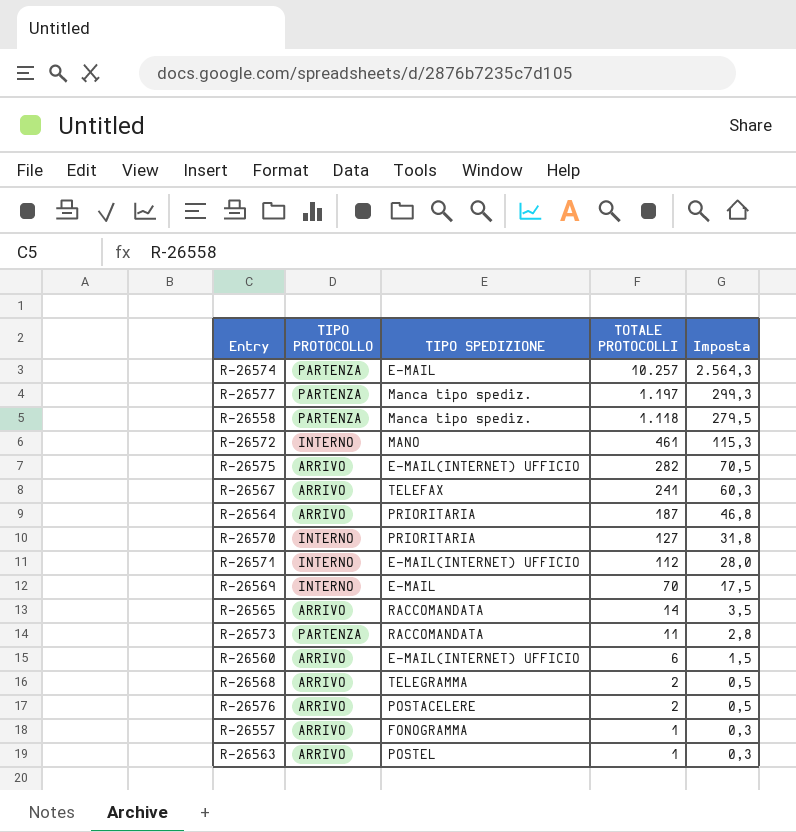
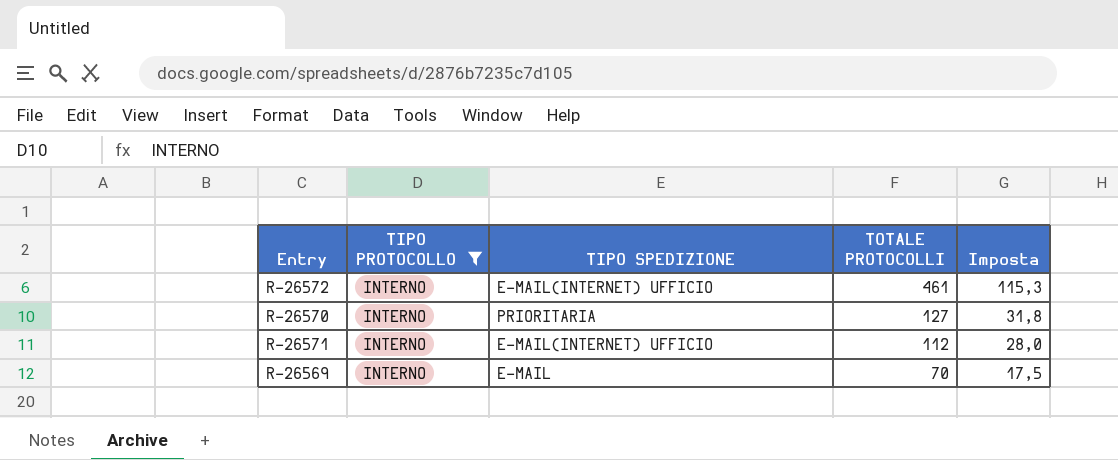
filter: none -> TIPO PROTOCOLLO = INTERNO
R-26572 | TIPO SPEDIZIONE: MANO -> E-MAIL(INTERNET) UFFICIO

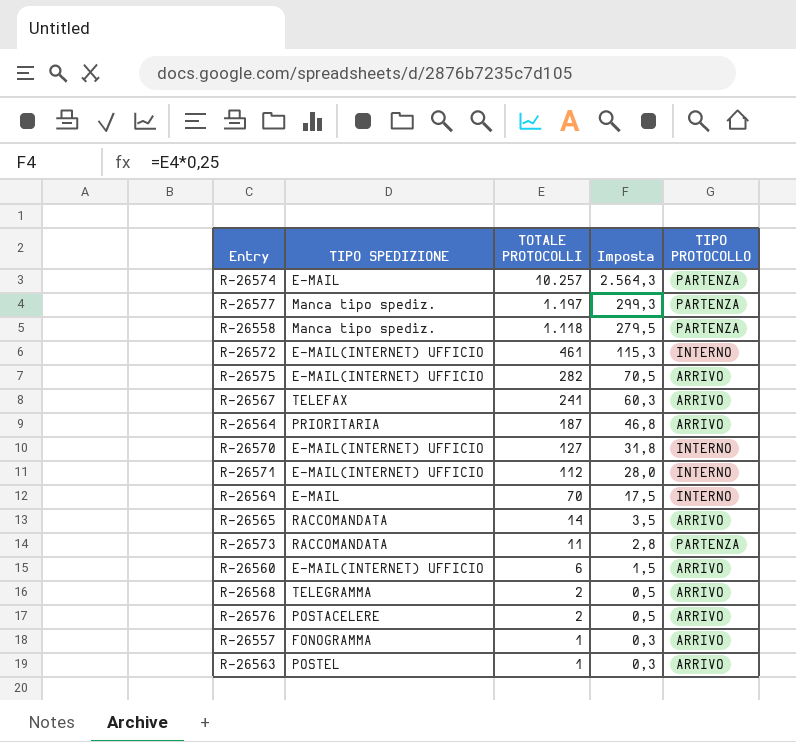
filter: TIPO PROTOCOLLO = INTERNO -> none
column TIPO PROTOCOLLO | position: 2 -> 5
R-26570 | TIPO SPEDIZIONE: PRIORITARIA -> E-MAIL(INTERNET) UFFICIO

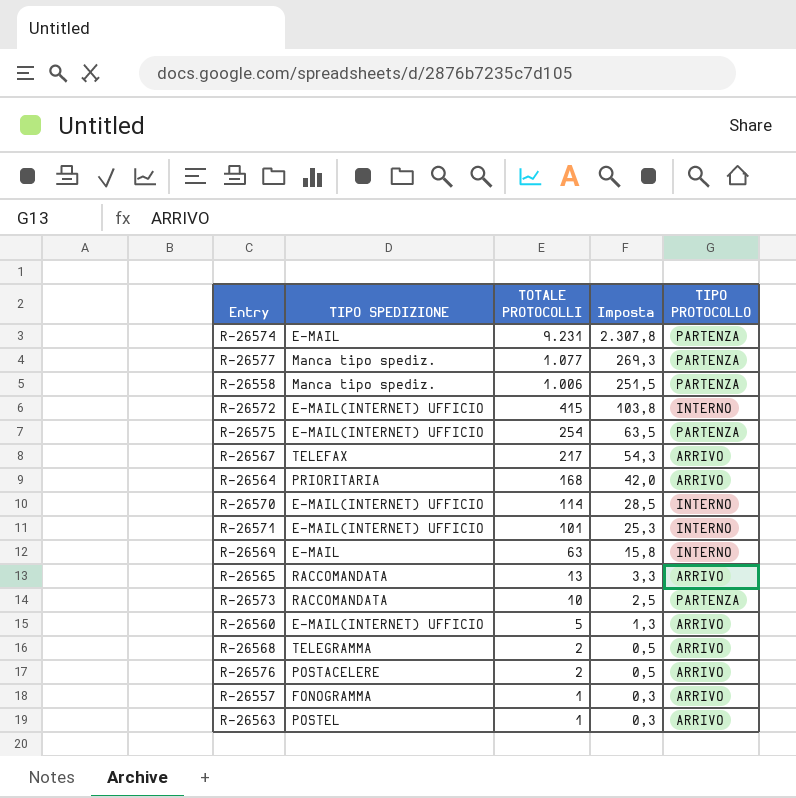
R-26574 | TOTALE PROTOCOLLI: 10.257 -> 9.231
R-26574 | Imposta: 2.564,3 -> 2.307,8
R-26577 | TOTALE PROTOCOLLI: 1.197 -> 1.077
R-26577 | Imposta: 299,3 -> 269,3
R-26558 | TOTALE PROTOCOLLI: 1.118 -> 1.006
R-26558 | Imposta: 279,5 -> 251,5
R-26572 | TOTALE PROTOCOLLI: 461 -> 415
R-26572 | Imposta: 115,3 -> 103,8
R-26575 | TOTALE PROTOCOLLI: 282 -> 254
R-26575 | Imposta: 70,5 -> 63,5
R-26575 | TIPO PROTOCOLLO: ARRIVO -> PARTENZA
R-26567 | TOTALE PROTOCOLLI: 241 -> 217
R-26567 | Imposta: 60,3 -> 54,3
R-26564 | TOTALE PROTOCOLLI: 187 -> 168
R-26564 | Imposta: 46,8 -> 42,0
R-26570 | TOTALE PROTOCOLLI: 127 -> 114
R-26570 | Imposta: 31,8 -> 28,5
R-26571 | TOTALE PROTOCOLLI: 112 -> 101
R-26571 | Imposta: 28,0 -> 25,3
R-26569 | TOTALE PROTOCOLLI: 70 -> 63
R-26569 | Imposta: 17,5 -> 15,8
R-26565 | TOTALE PROTOCOLLI: 14 -> 13
R-26565 | Imposta: 3,5 -> 3,3
R-26573 | TOTALE PROTOCOLLI: 11 -> 10
R-26573 | Imposta: 2,8 -> 2,5
R-26560 | TOTALE PROTOCOLLI: 6 -> 5
R-26560 | Imposta: 1,5 -> 1,3

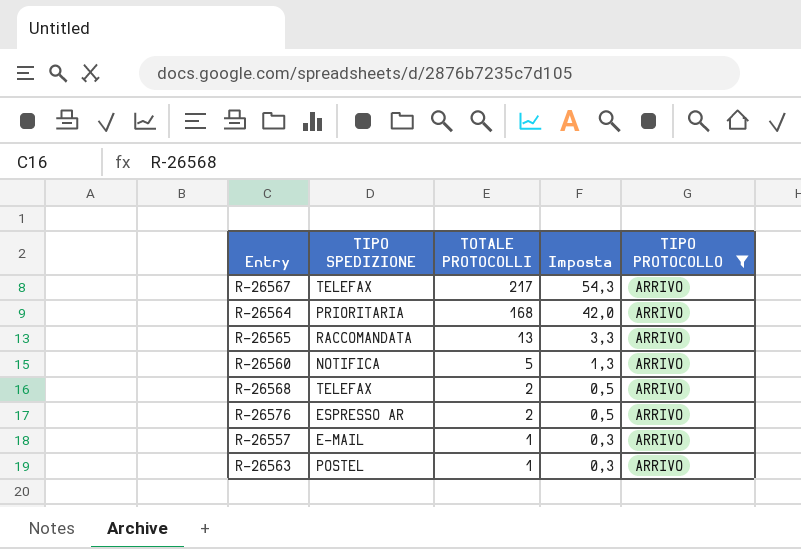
filter: none -> TIPO PROTOCOLLO = ARRIVO
R-26560 | TIPO SPEDIZIONE: E-MAIL(INTERNET) UFFICIO -> NOTIFICA
R-26568 | TIPO SPEDIZIONE: TELEGRAMMA -> TELEFAX
R-26576 | TIPO SPEDIZIONE: POSTACELERE -> ESPRESSO AR
R-26557 | TIPO SPEDIZIONE: FONOGRAMMA -> E-MAIL

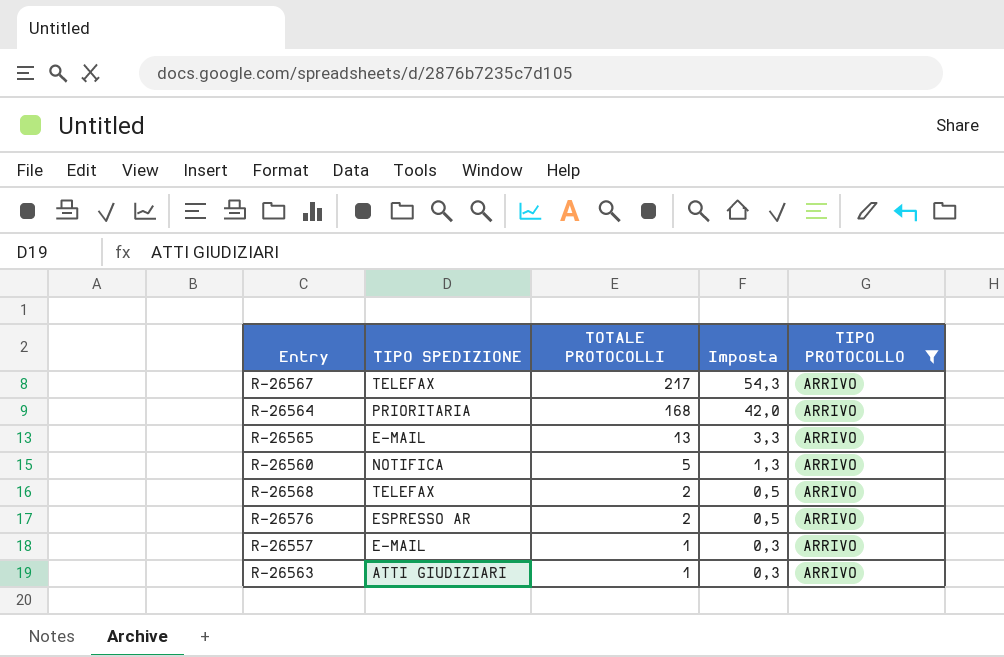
R-26565 | TIPO SPEDIZIONE: RACCOMANDATA -> E-MAIL
R-26563 | TIPO SPEDIZIONE: POSTEL -> ATTI GIUDIZIARI

